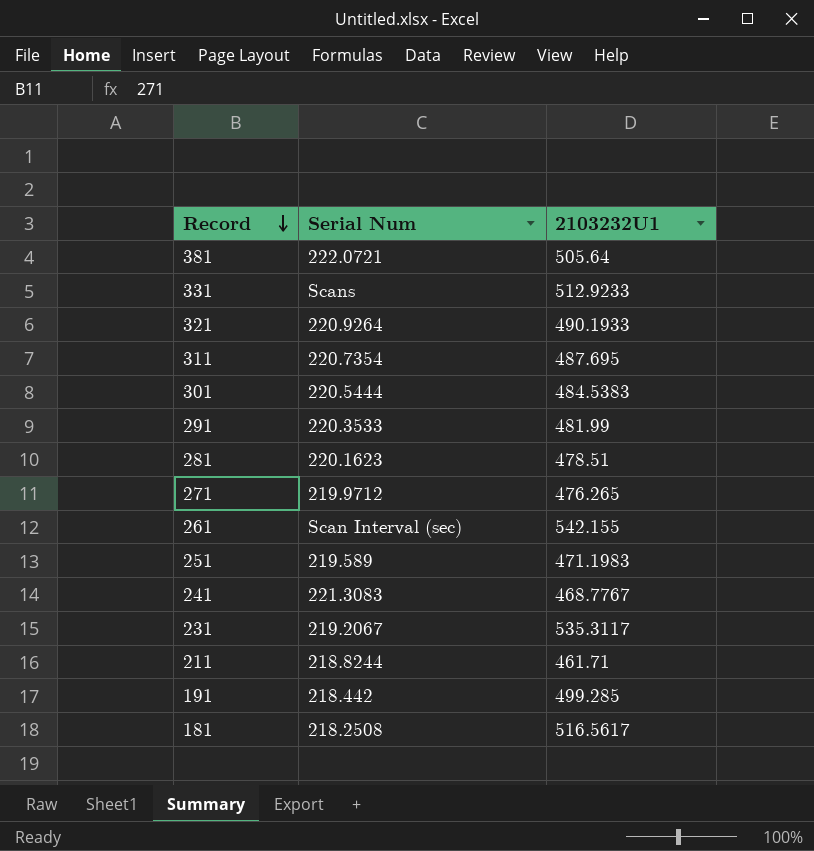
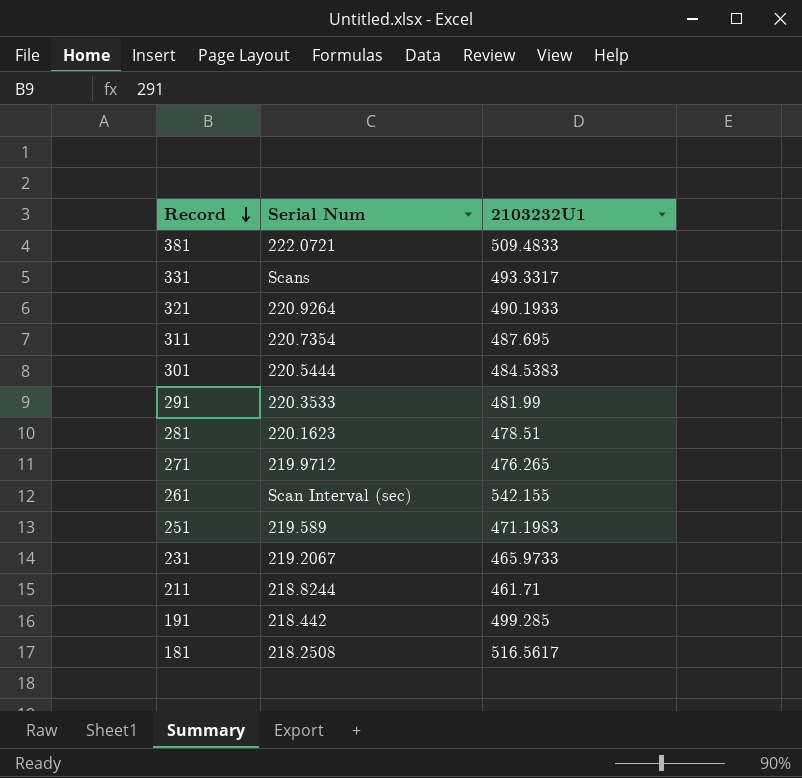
row 241: 221.3083 | 468.7767 -> none
381 | 2103232U1: 505.64 -> 509.4833
331 | 2103232U1: 512.9233 -> 493.3317
231 | 2103232U1: 535.3117 -> 465.9733

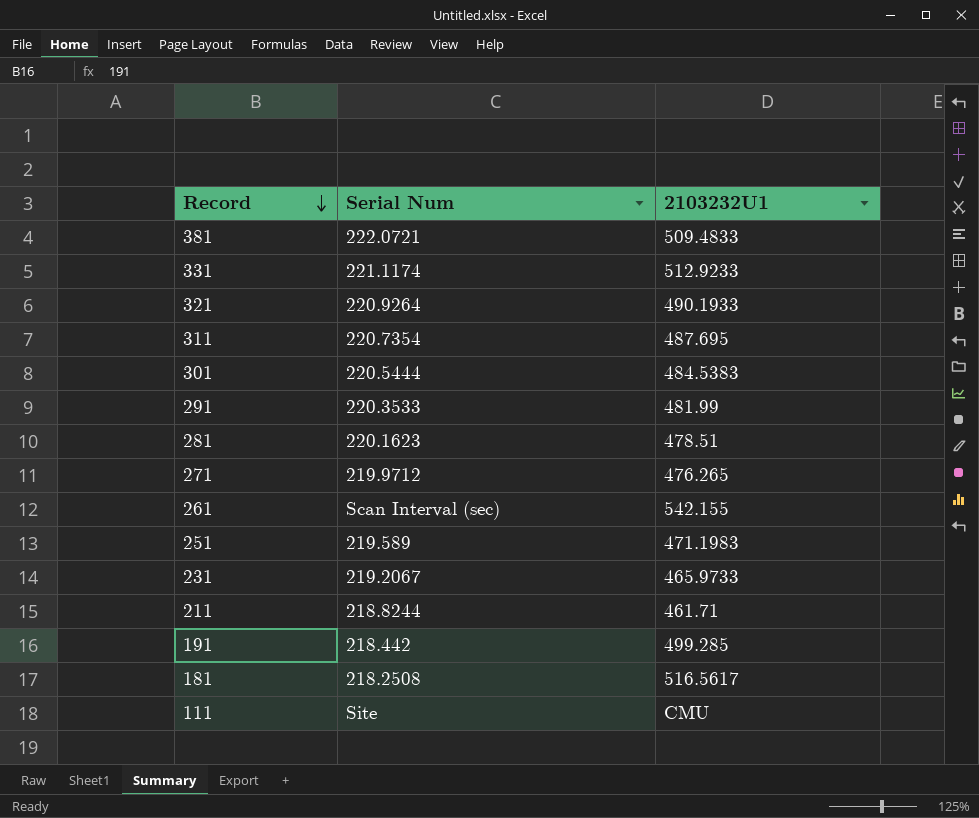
331 | Serial Num: Scans -> 221.1174
331 | 2103232U1: 493.3317 -> 512.9233
row 111: none -> Site | CMU

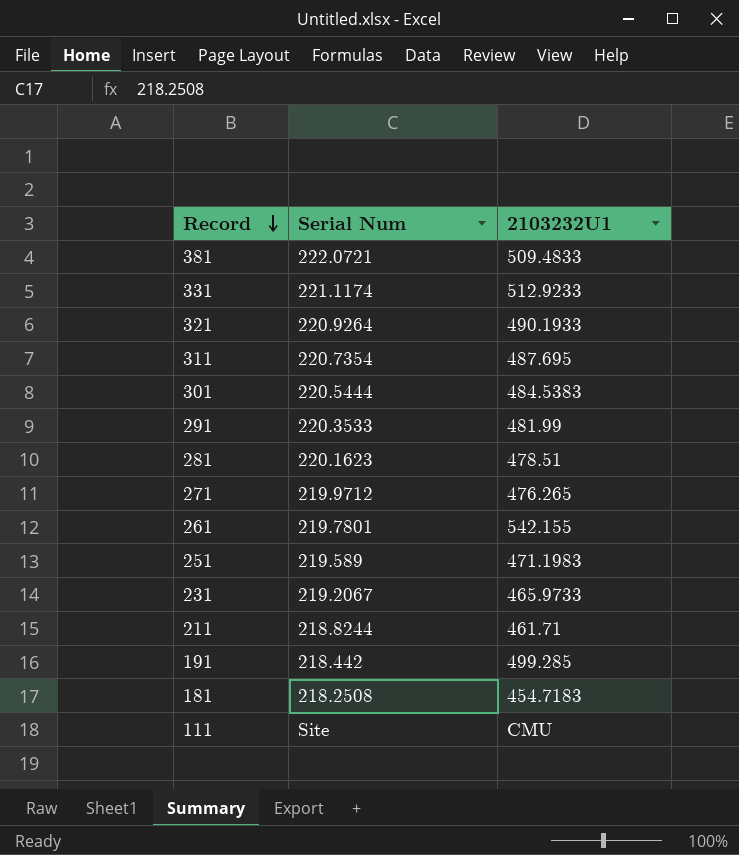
261 | Serial Num: Scan Interval (sec) -> 219.7801
181 | 2103232U1: 516.5617 -> 454.7183

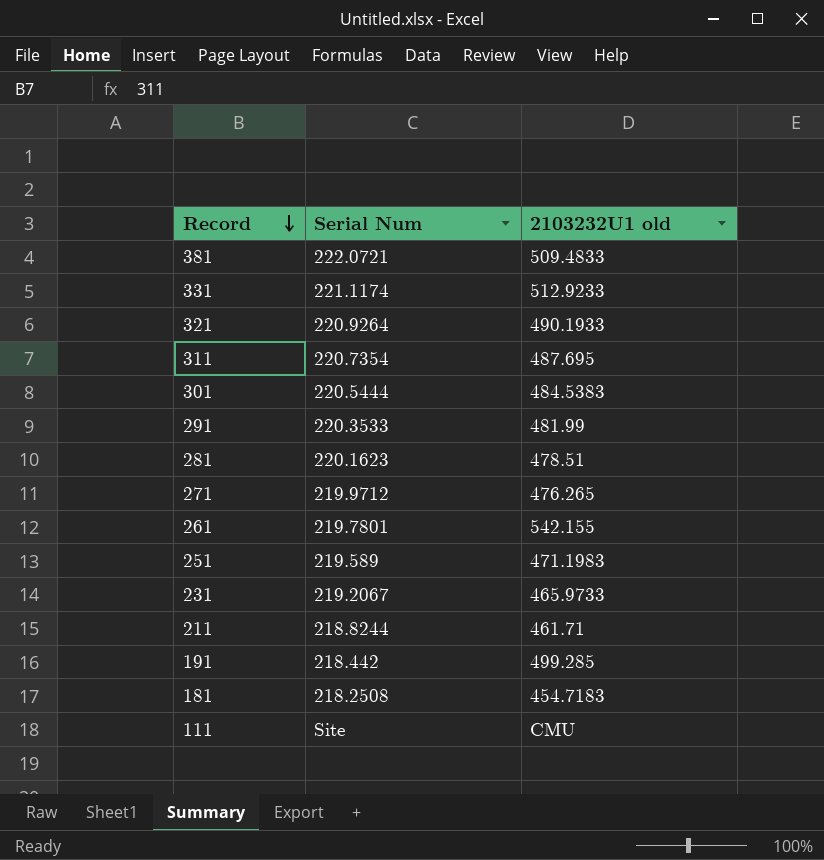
column name: 2103232U1 -> 2103232U1 old

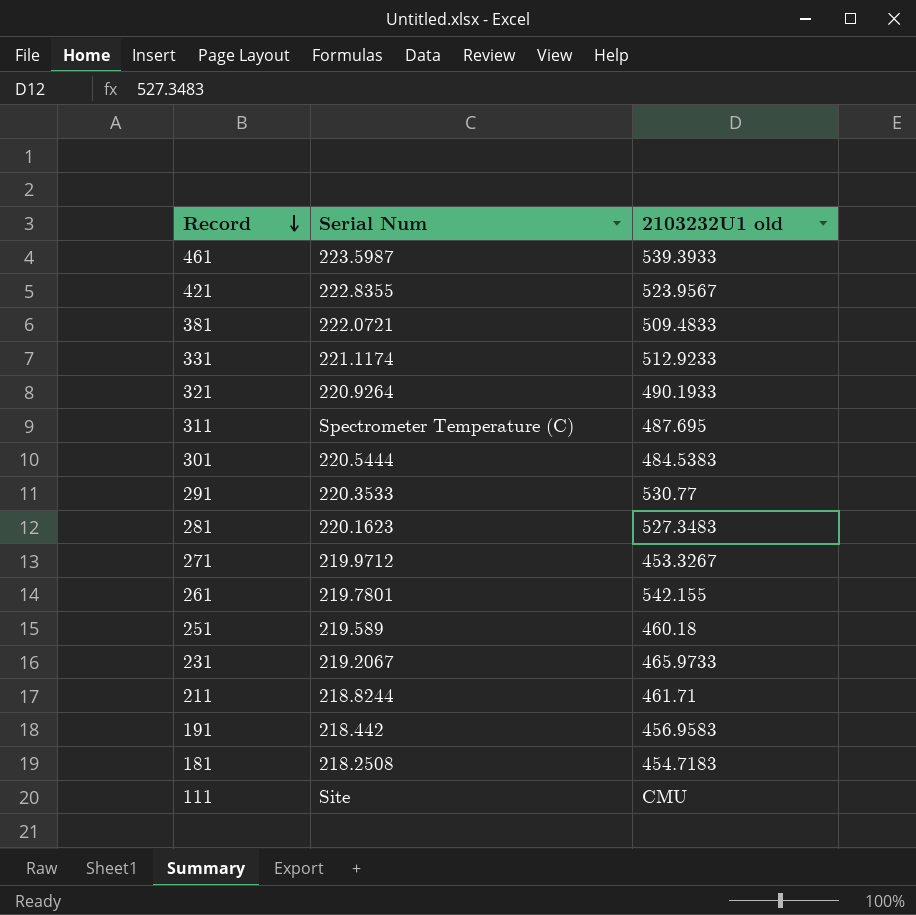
row 461: none -> 223.5987 | 539.3933
row 421: none -> 222.8355 | 523.9567
311 | Serial Num: 220.7354 -> Spectrometer Temperature (C)
291 | 2103232U1 old: 481.99 -> 530.77
281 | 2103232U1 old: 478.51 -> 527.3483
271 | 2103232U1 old: 476.265 -> 453.3267
251 | 2103232U1 old: 471.1983 -> 460.18
191 | 2103232U1 old: 499.285 -> 456.9583

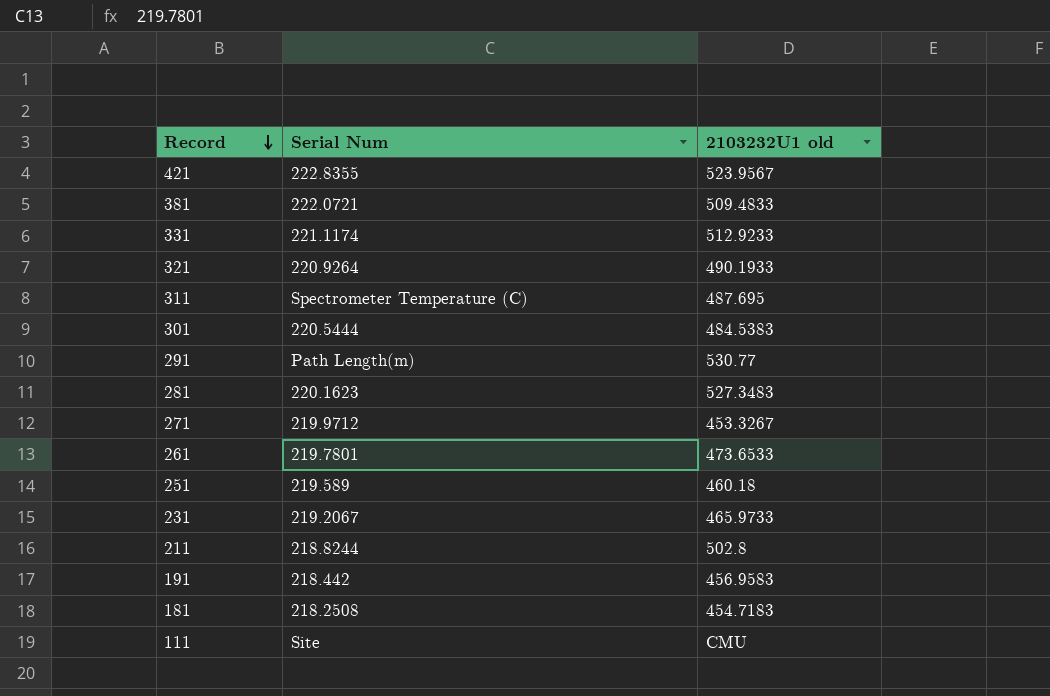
row 461: 223.5987 | 539.3933 -> none
291 | Serial Num: 220.3533 -> Path Length(m)
261 | 2103232U1 old: 542.155 -> 473.6533
211 | 2103232U1 old: 461.71 -> 502.8

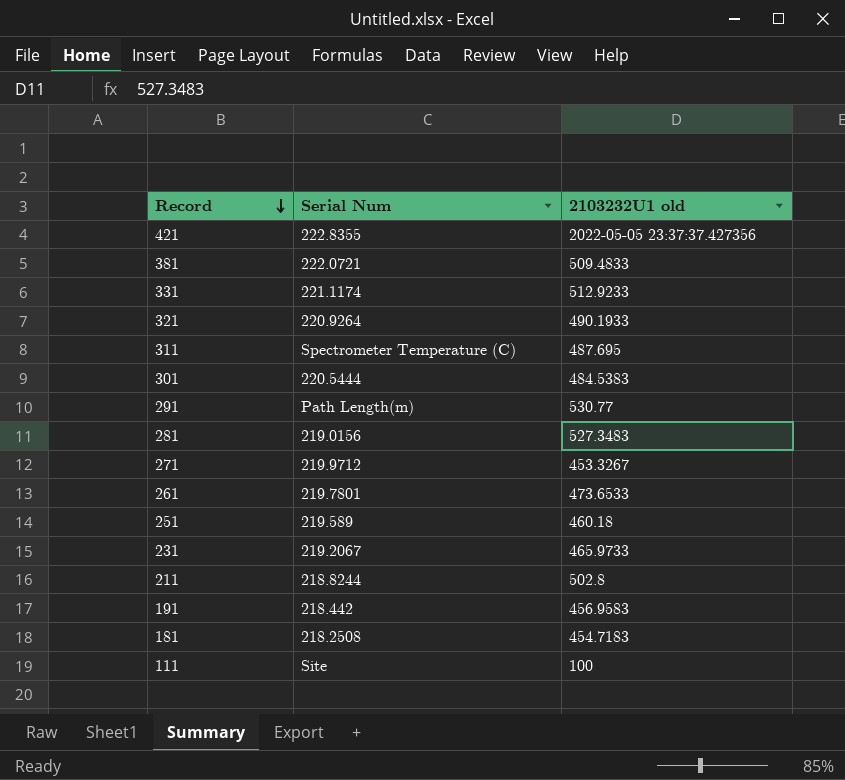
421 | 2103232U1 old: 523.9567 -> 2022-05-05 23:37:37.427356
281 | Serial Num: 220.1623 -> 219.0156
111 | 2103232U1 old: CMU -> 100

